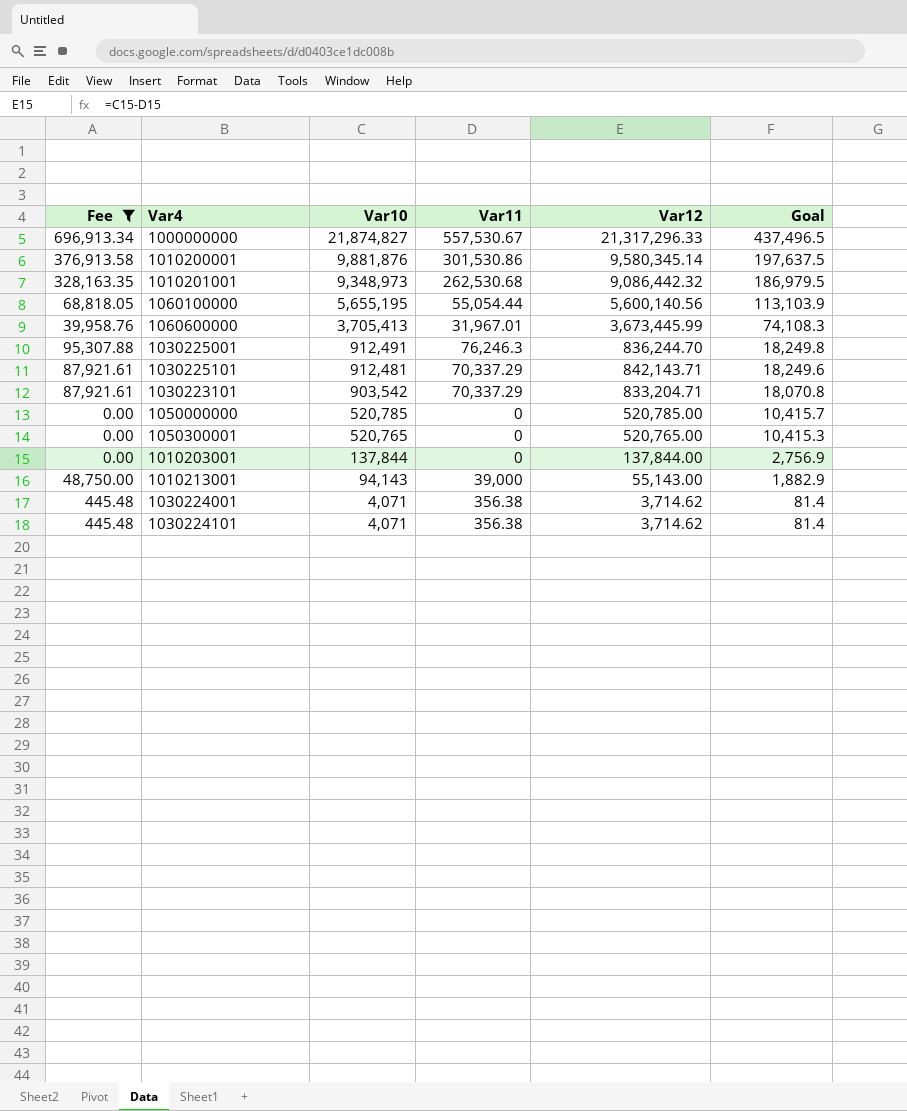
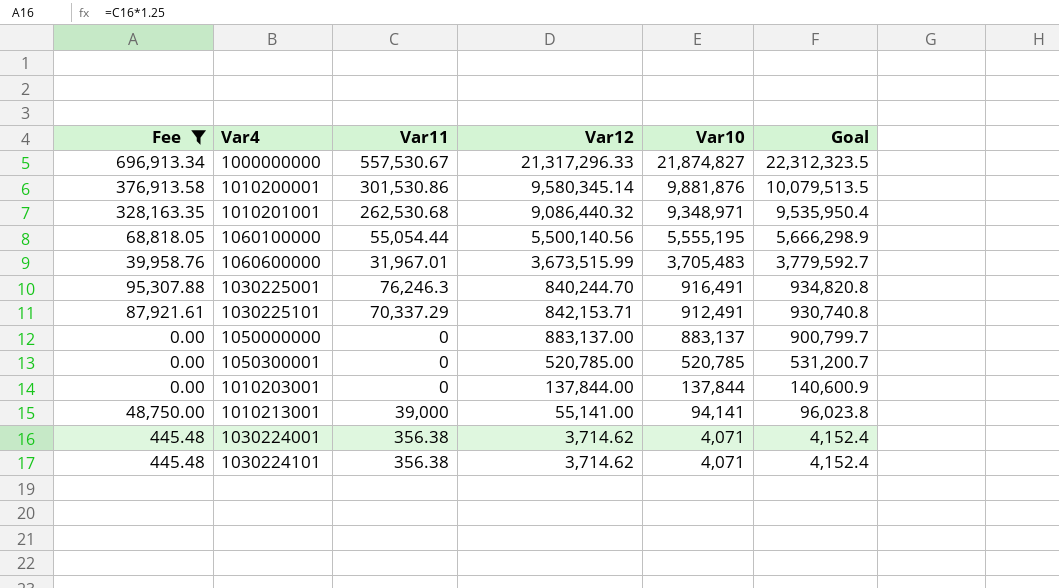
column Var10 | position: 3 -> 5
column Goal | formula: [Var10] * 0.02 -> [Var10] * 1.02
row 1030223101: 87,921.61 | 903,542 | 70,337.29 | 833,204.71 | 18,070.8 -> none
1010201001 | Var12: 9,086,442.32 -> 9,086,440.32
1010201001 | Var10: 9,348,973 -> 9,348,971
1060100000 | Var12: 5,600,140.56 -> 5,500,140.56
1060100000 | Var10: 5,655,195 -> 5,555,195
1060600000 | Var12: 3,673,445.99 -> 3,673,515.99
1060600000 | Var10: 3,705,413 -> 3,705,483
1030225001 | Var12: 836,244.70 -> 840,244.70
1030225001 | Var10: 912,491 -> 916,491
1030225101 | Var12: 842,143.71 -> 842,153.71
1030225101 | Var10: 912,481 -> 912,491
1050000000 | Var12: 520,785.00 -> 883,137.00
1050000000 | Var10: 520,785 -> 883,137
1050300001 | Var12: 520,765.00 -> 520,785.00
1050300001 | Var10: 520,765 -> 520,785
1010213001 | Var12: 55,143.00 -> 55,141.00
1010213001 | Var10: 94,143 -> 94,141

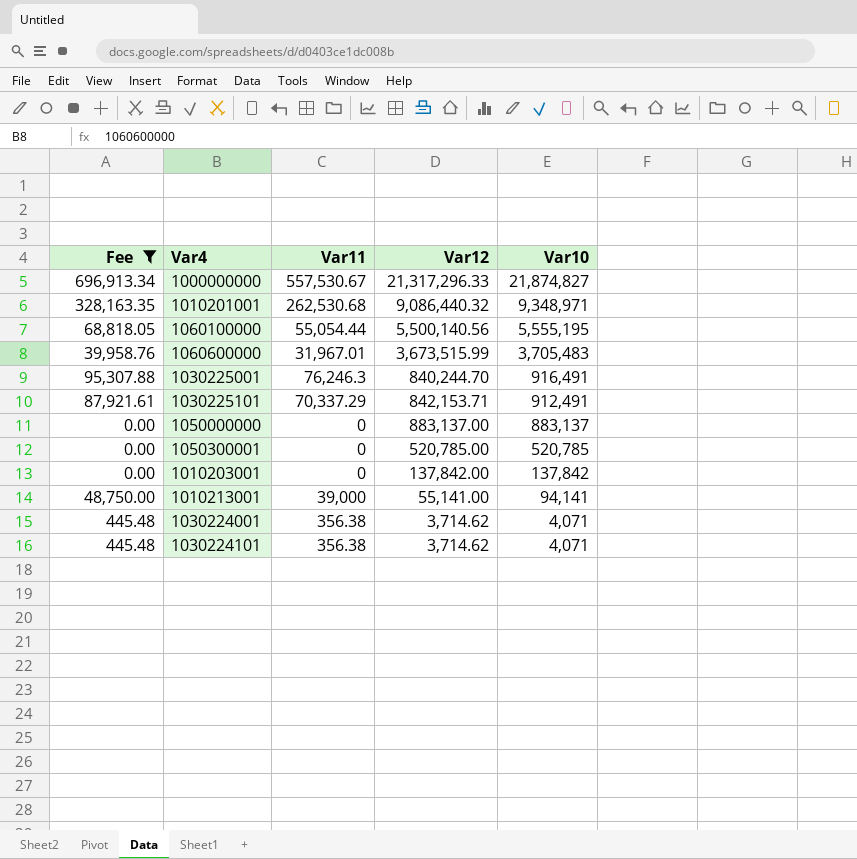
column Goal | formula: [Var10] * 1.02 -> none
row 1010200001: 376,913.58 | 301,530.86 | 9,580,345.14 | 9,881,876 | 10,079,513.5 -> none
1010203001 | Var12: 137,844.00 -> 137,842.00
1010203001 | Var10: 137,844 -> 137,842

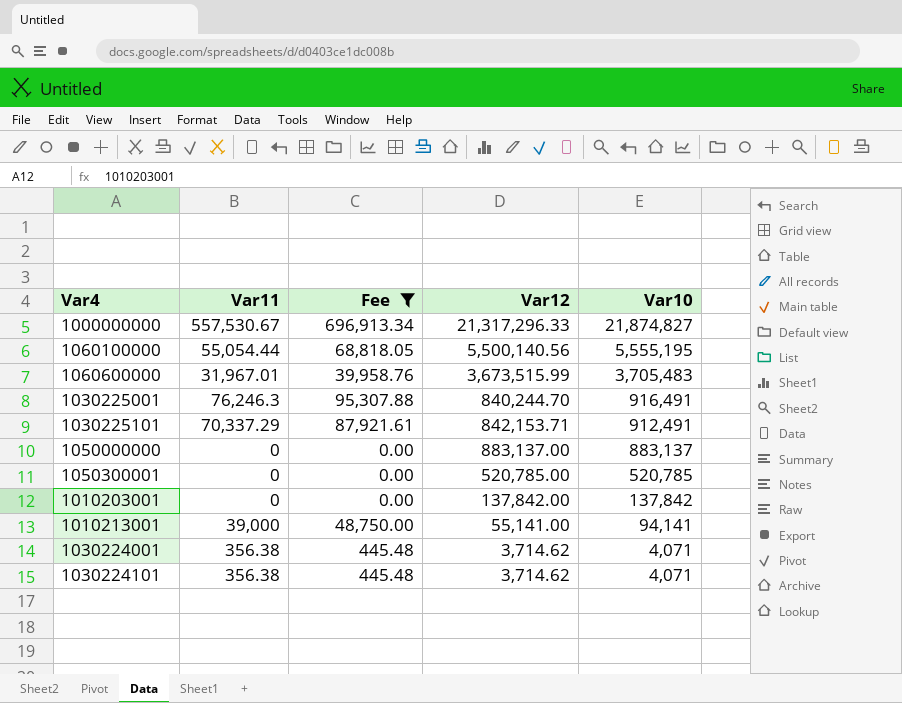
column Fee | position: 1 -> 3
row 1010201001: 328,163.35 | 262,530.68 | 9,086,440.32 | 9,348,971 -> none

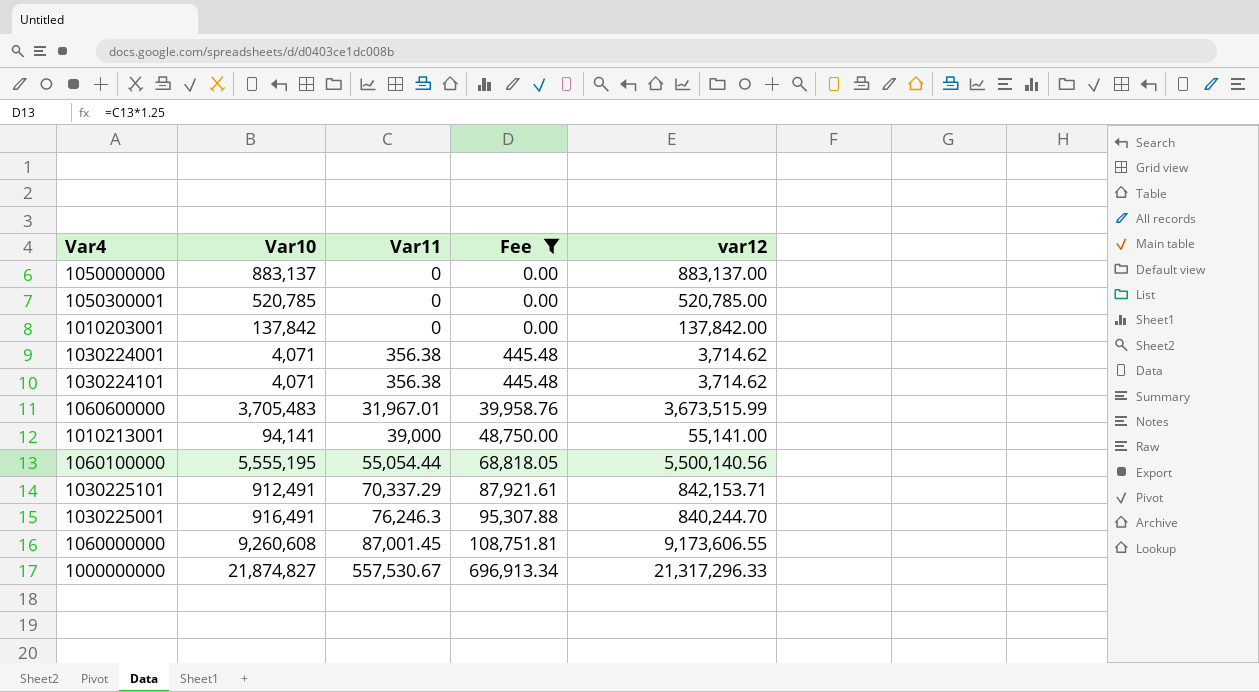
row order: Var10 descending -> Var11 ascending
column Var10 | position: 5 -> 2
column name: Var12 -> var12
row 1060000000: none -> 9,260,608 | 87,001.45 | 108,751.81 | 9,173,606.55

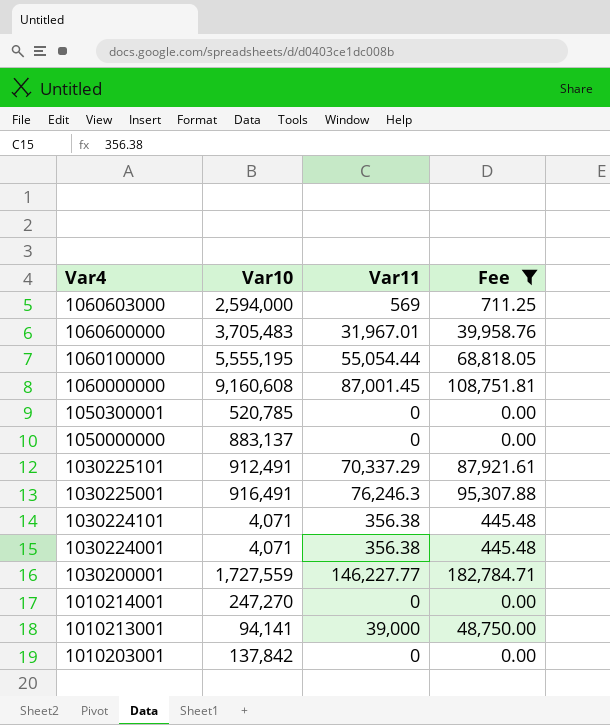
row order: Var11 ascending -> Var4 descending
column var12 | formula: [Var10] - [Var11] -> none
row 1000000000: 21,874,827 | 557,530.67 | 696,913.34 | 21,317,296.33 -> none
row 1060603000: none -> 2,594,000 | 569 | 711.25
1060000000 | Var10: 9,260,608 -> 9,160,608
row 1030200001: none -> 1,727,559 | 146,227.77 | 182,784.71
row 1010214001: none -> 247,270 | 0 | 0.00

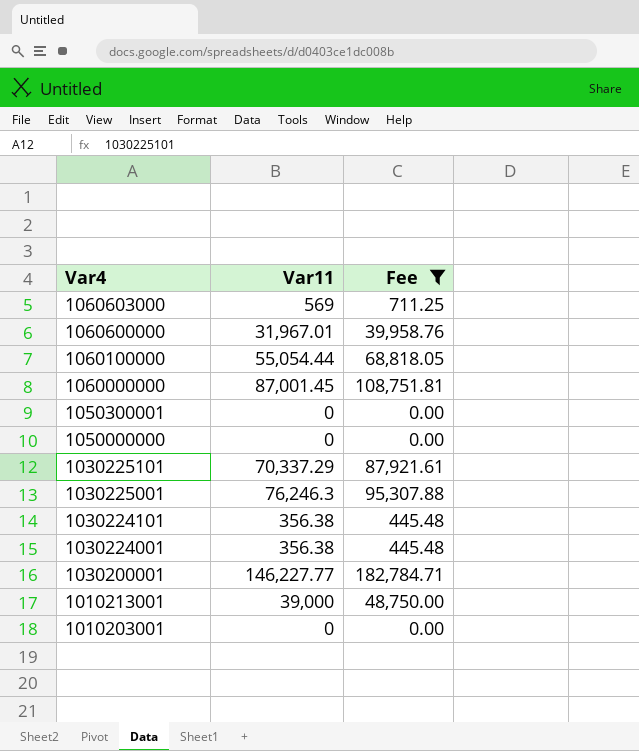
column Var10 | position: 2 -> none
row 1010214001: 247,270 | 0 | 0.00 -> none

